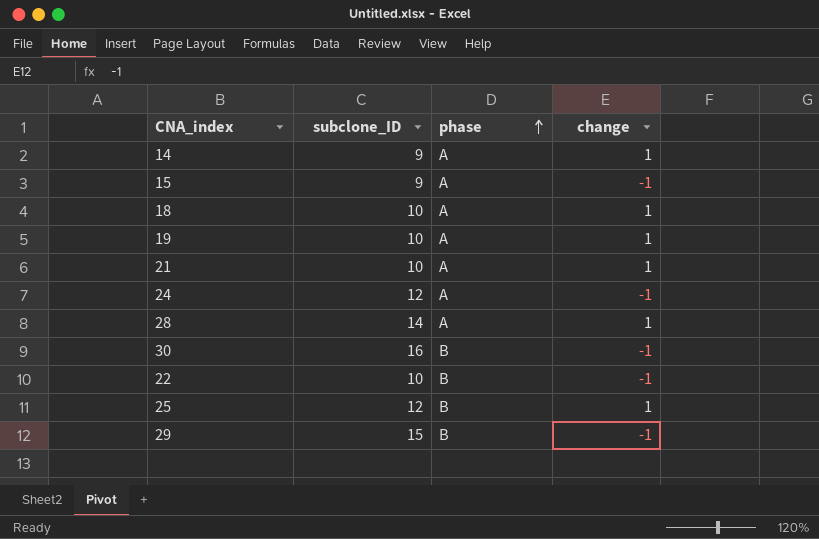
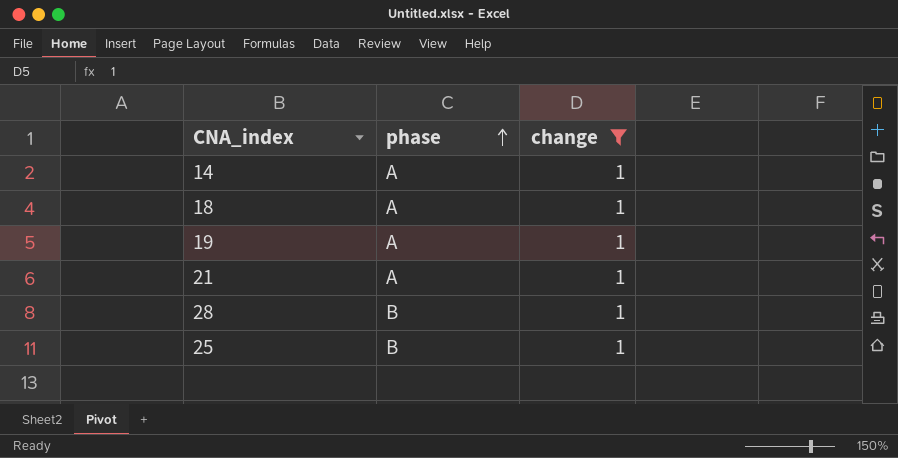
filter: none -> change = 1
column subclone_ID | position: 2 -> none
28 | phase: A -> B

